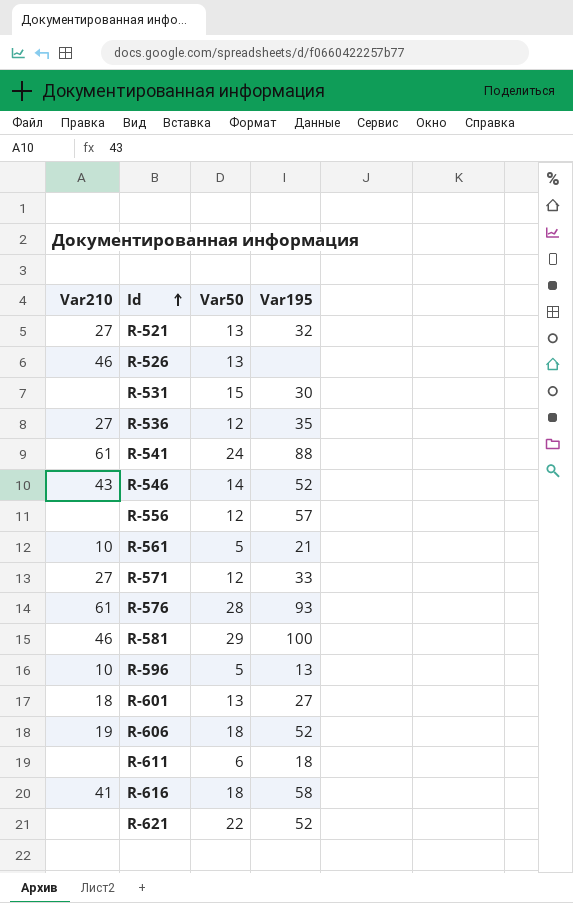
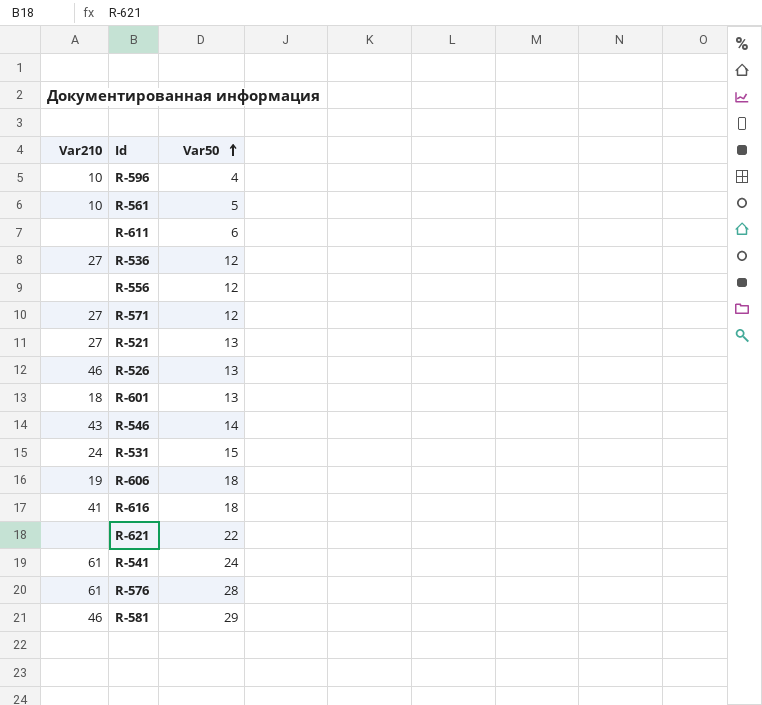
row order: Id ascending -> Var50 ascending
column Var195 | position: 4 -> none
R-596 | Var50: 5 -> 4
R-531 | Var210: none -> 24

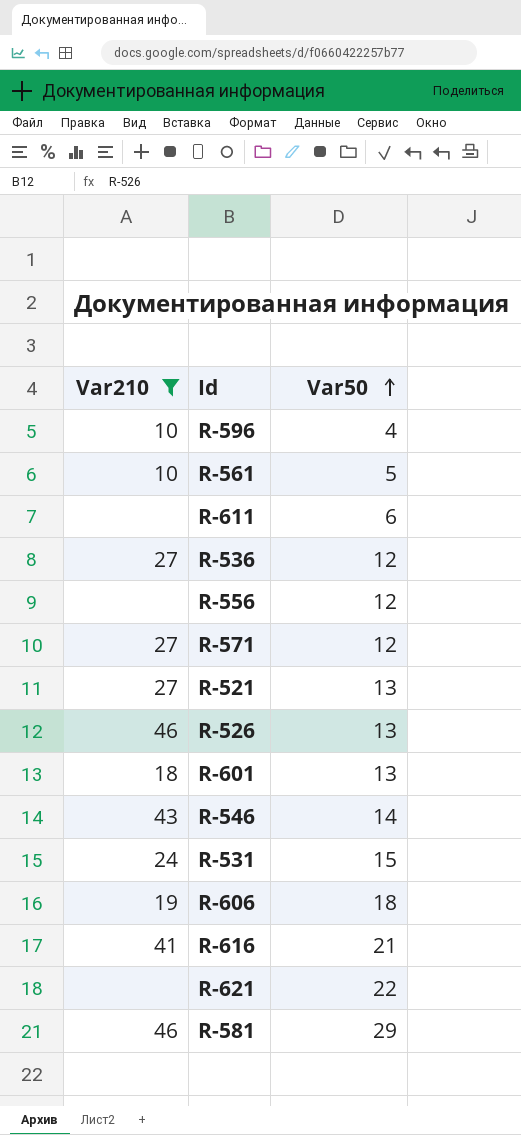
filter: none -> Var210 != 61
R-616 | Var50: 18 -> 21

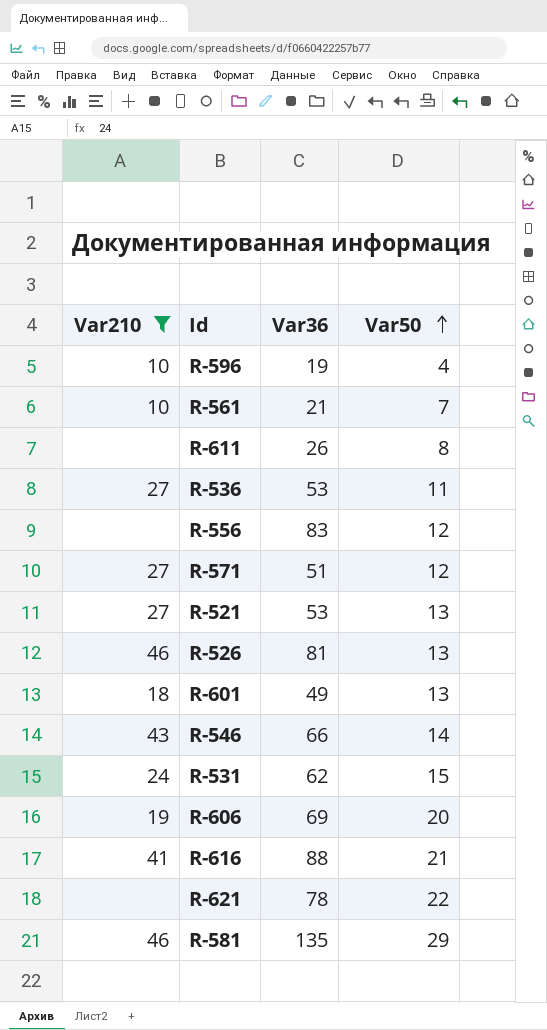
column Var36 | position: none -> 3
R-561 | Var50: 5 -> 7
R-611 | Var50: 6 -> 8
R-536 | Var50: 12 -> 11
R-606 | Var50: 18 -> 20

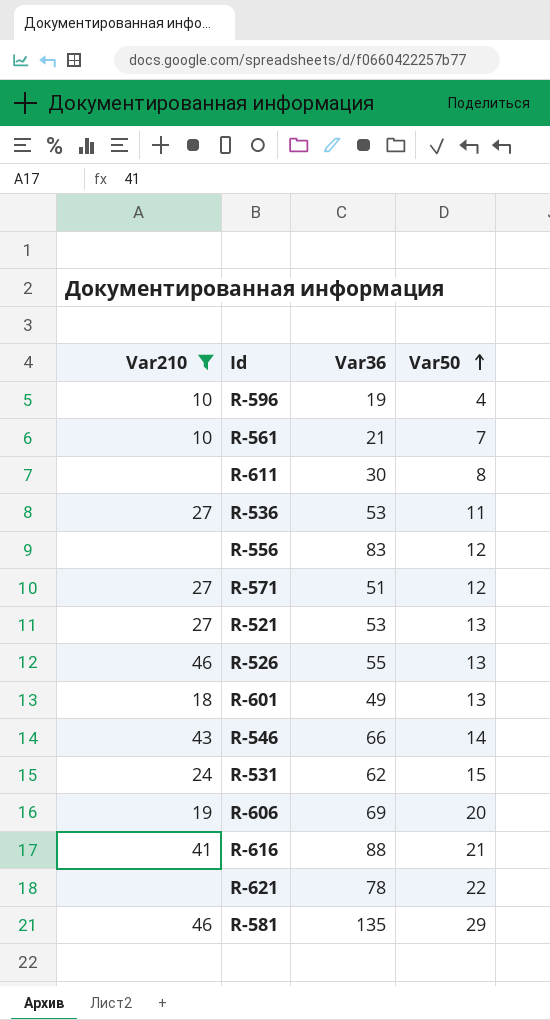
R-611 | Var36: 26 -> 30
R-526 | Var36: 81 -> 55

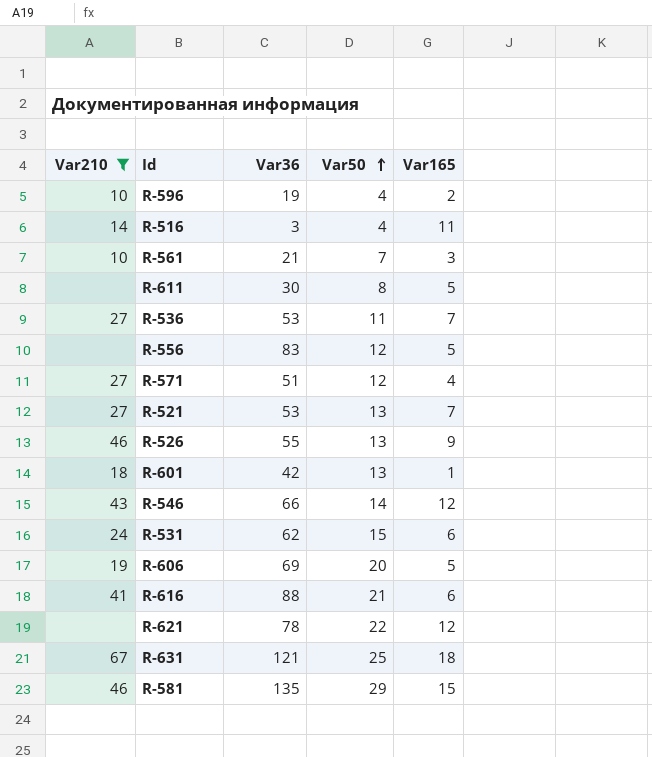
column Var165 | position: none -> 5
row R-516: none -> 14 | 3 | 4 | 11
R-601 | Var36: 49 -> 42
row R-631: none -> 67 | 121 | 25 | 18

